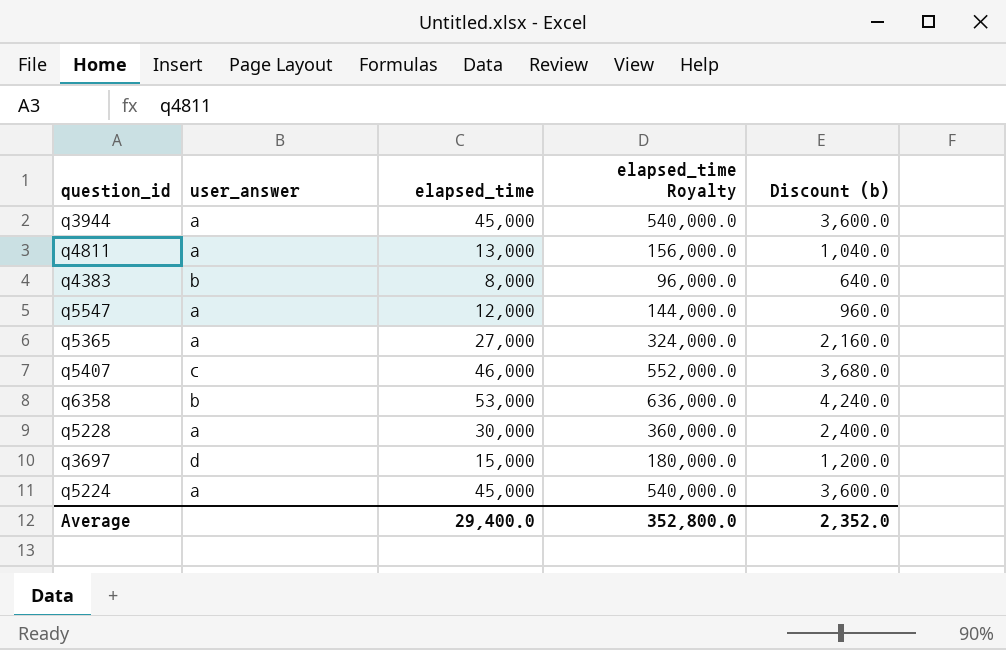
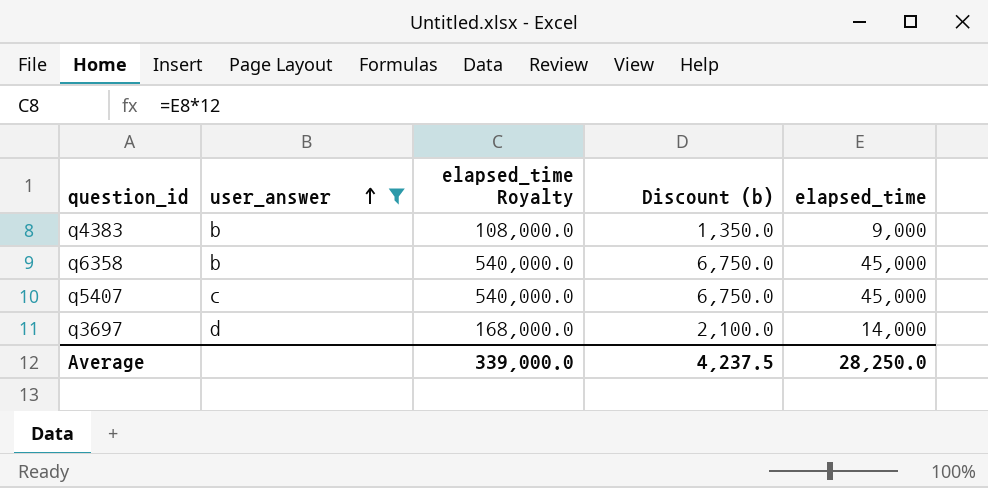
filter: none -> user_answer != a
row order: none -> user_answer ascending
column Discount (b) | formula: [elapsed_time] * 0.08 -> [elapsed_time] * 0.15
column elapsed_time | position: 3 -> 5
q4383 | elapsed_time Royalty: 96,000.0 -> 108,000.0
q4383 | elapsed_time: 8,000 -> 9,000
q6358 | elapsed_time Royalty: 636,000.0 -> 540,000.0
q6358 | elapsed_time: 53,000 -> 45,000
q5407 | elapsed_time Royalty: 552,000.0 -> 540,000.0
q5407 | elapsed_time: 46,000 -> 45,000
q3697 | elapsed_time Royalty: 180,000.0 -> 168,000.0
q3697 | elapsed_time: 15,000 -> 14,000
Average | elapsed_time Royalty: 352,800.0 -> 339,000.0
Average | Discount (b): 2,352.0 -> 4,237.5
Average | elapsed_time: 29,400.0 -> 28,250.0

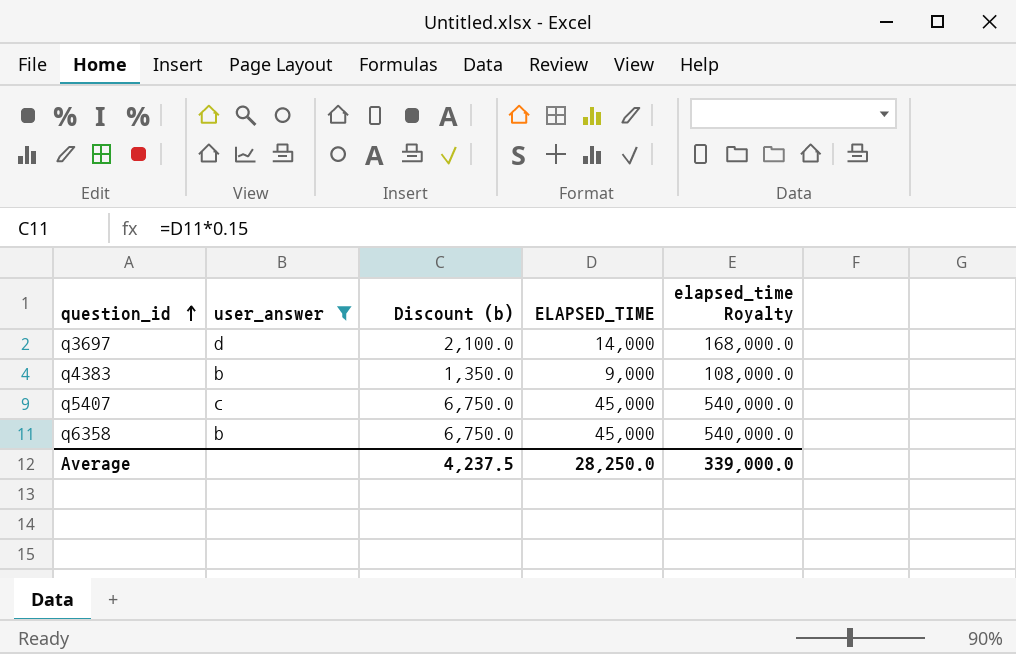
row order: user_answer ascending -> question_id ascending
column name: elapsed_time -> ELAPSED_TIME
column elapsed_time Royalty | position: 3 -> 5

